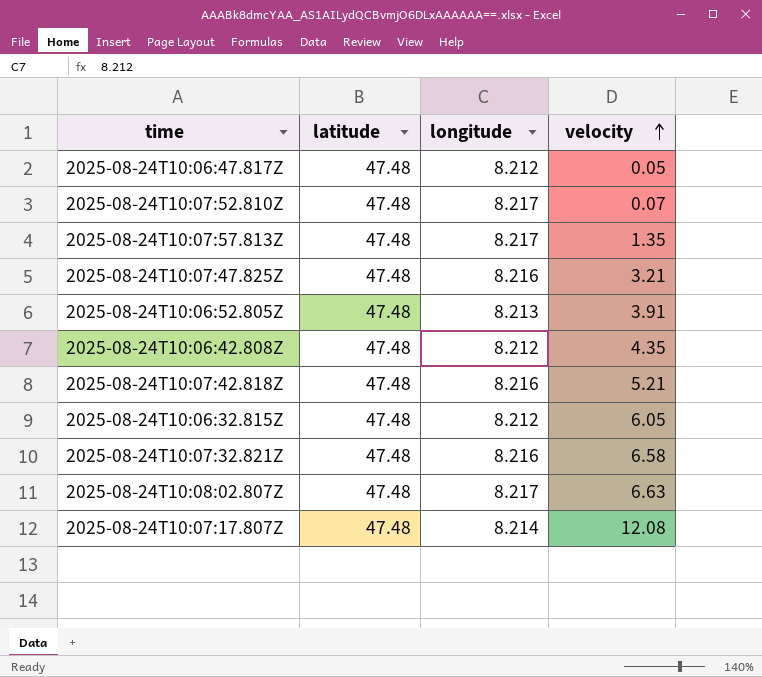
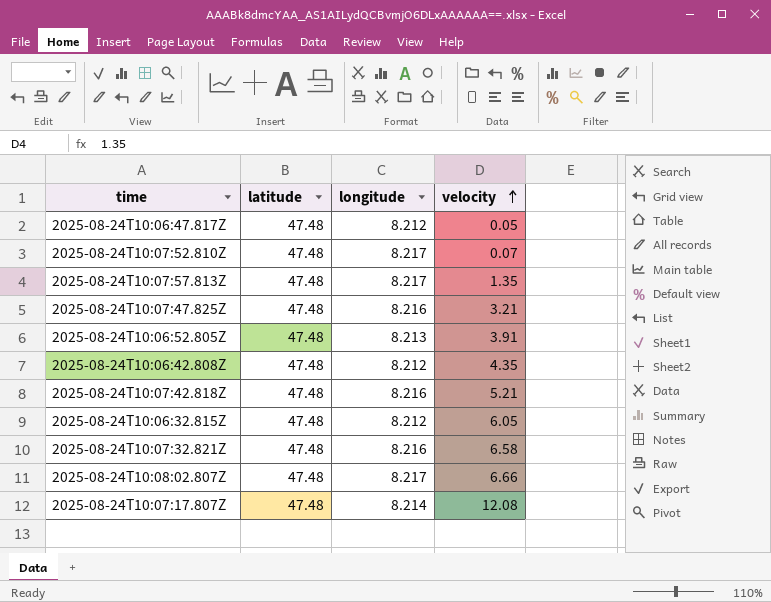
2025-08-24T10:08:02.807Z | velocity: 6.63 -> 6.66

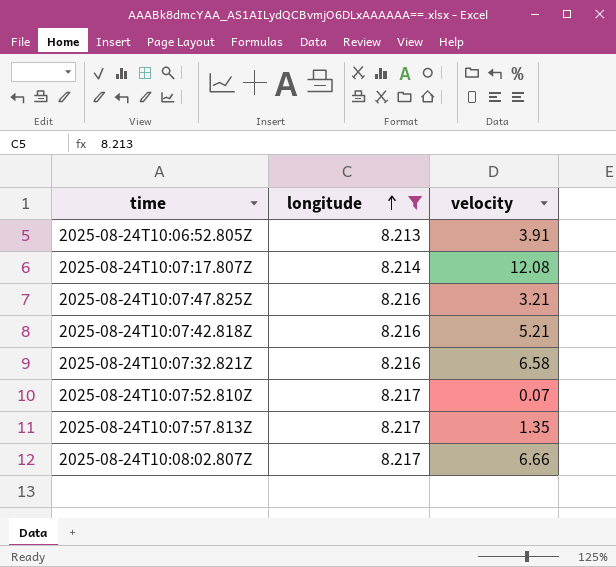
filter: none -> longitude != 8.212
row order: velocity ascending -> longitude ascending
column latitude | position: 2 -> none

